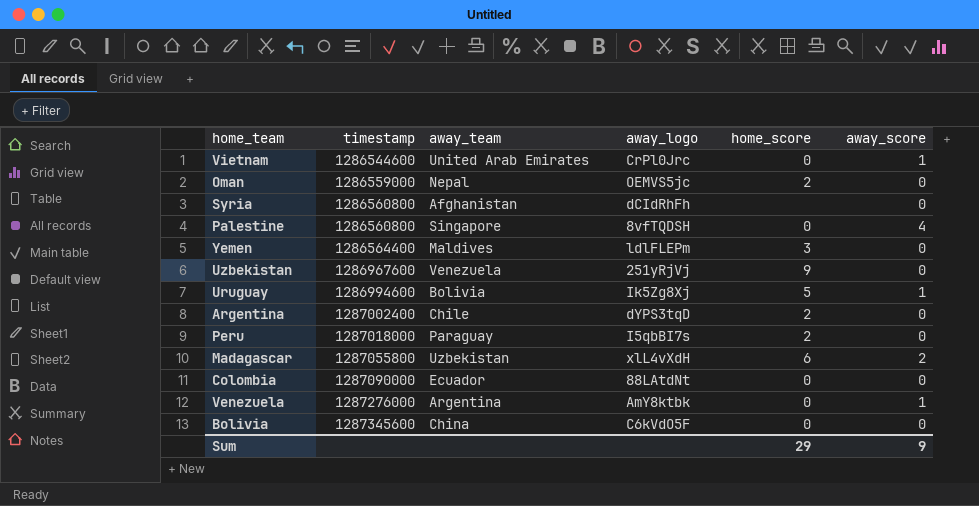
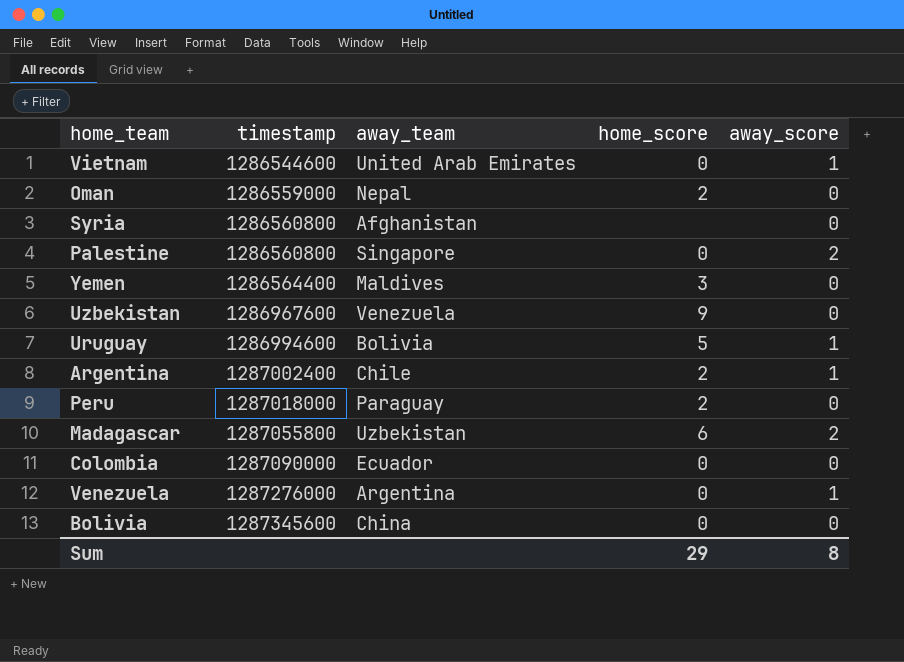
column away_logo | position: 4 -> none
Palestine | away_score: 4 -> 2
Argentina | away_score: 0 -> 1
Sum | away_score: 9 -> 8

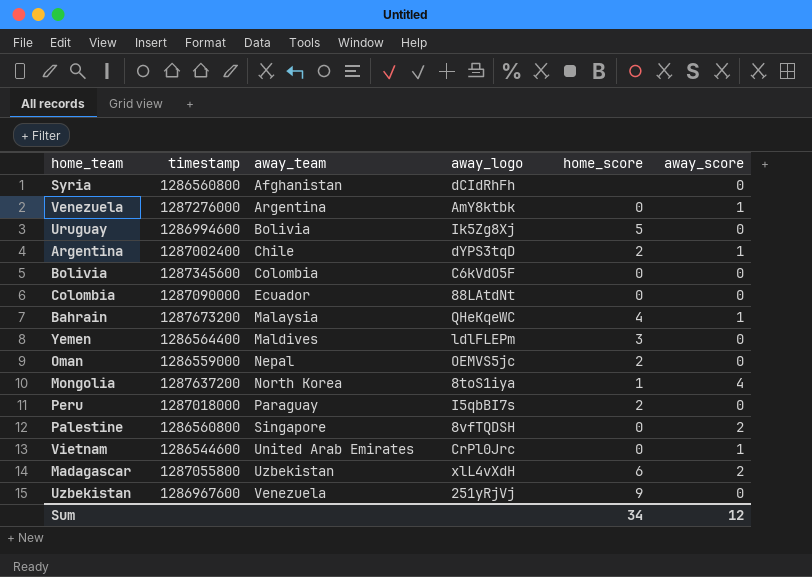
row order: timestamp ascending -> away_team ascending
column away_logo | position: none -> 4
Uruguay | away_score: 1 -> 0
Bolivia | away_team: China -> Colombia
row Bahrain: none -> 1287673200 | Malaysia | QHeKqeWC | 4 | 1
row Mongolia: none -> 1287637200 | North Korea | 8toS1iya | 1 | 4
Sum | home_score: 29 -> 34
Sum | away_score: 8 -> 12

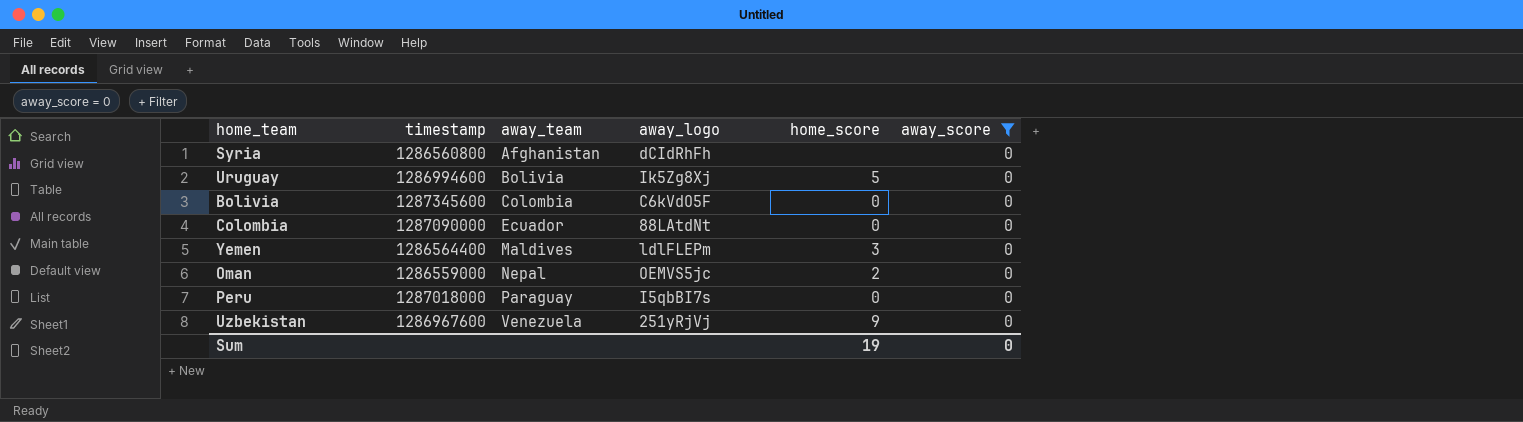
filter: none -> away_score = 0
Peru | home_score: 2 -> 0
Sum | home_score: 34 -> 19
Sum | away_score: 12 -> 0

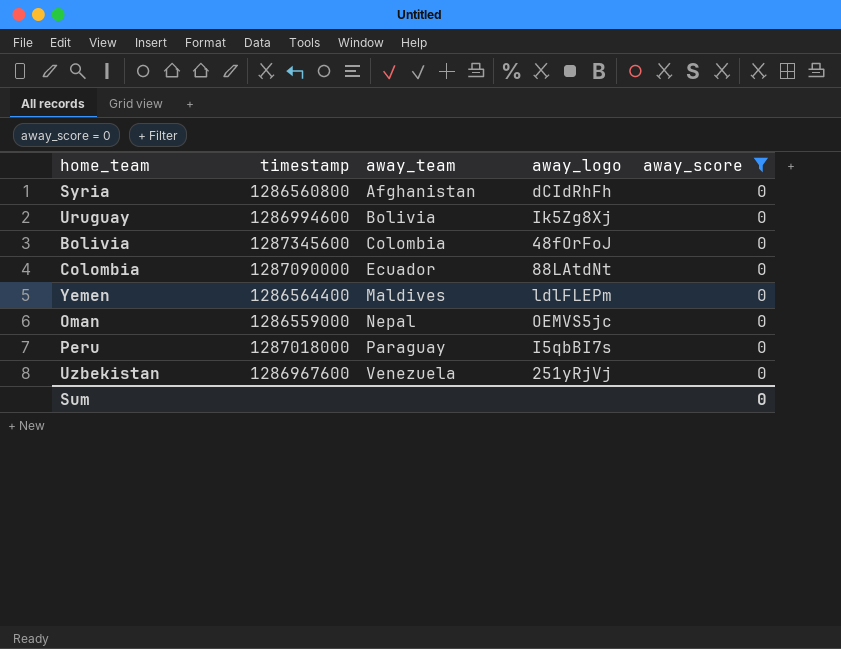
column home_score | position: 5 -> none
Bolivia | away_logo: C6kVdO5F -> 48fOrFoJ

